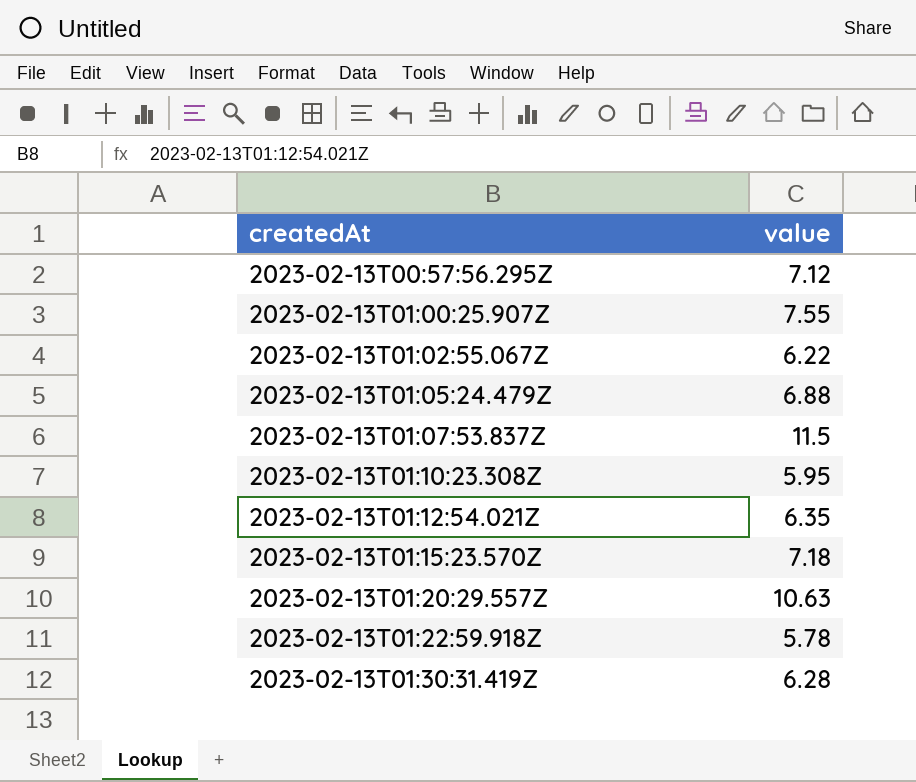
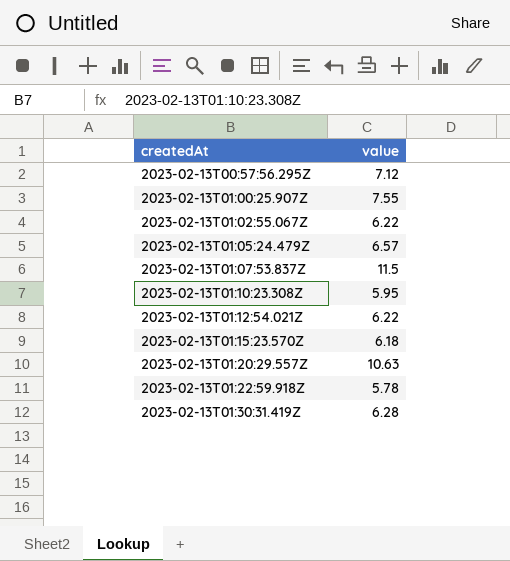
2023-02-13T01:05:24.479Z | value: 6.88 -> 6.57
2023-02-13T01:12:54.021Z | value: 6.35 -> 6.22
2023-02-13T01:15:23.570Z | value: 7.18 -> 6.18

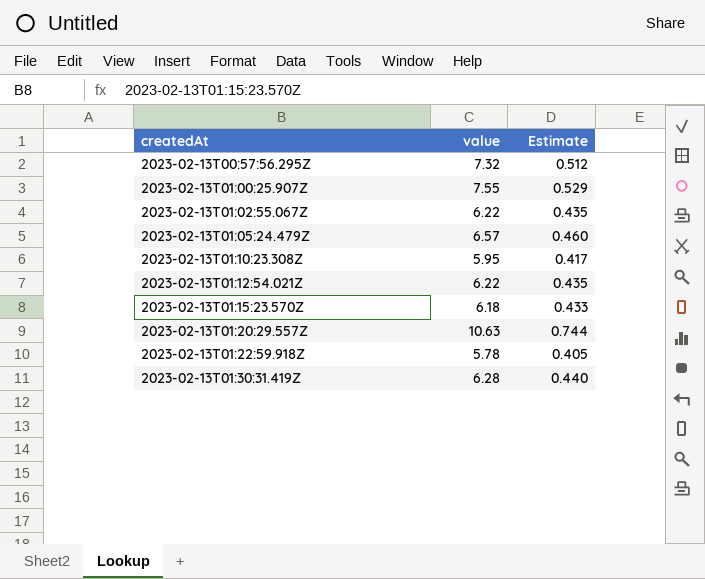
column Estimate | formula: none -> [value] * 0.07
row 2023-02-13T01:07:53.837Z: 11.5 -> none
2023-02-13T00:57:56.295Z | value: 7.12 -> 7.32

